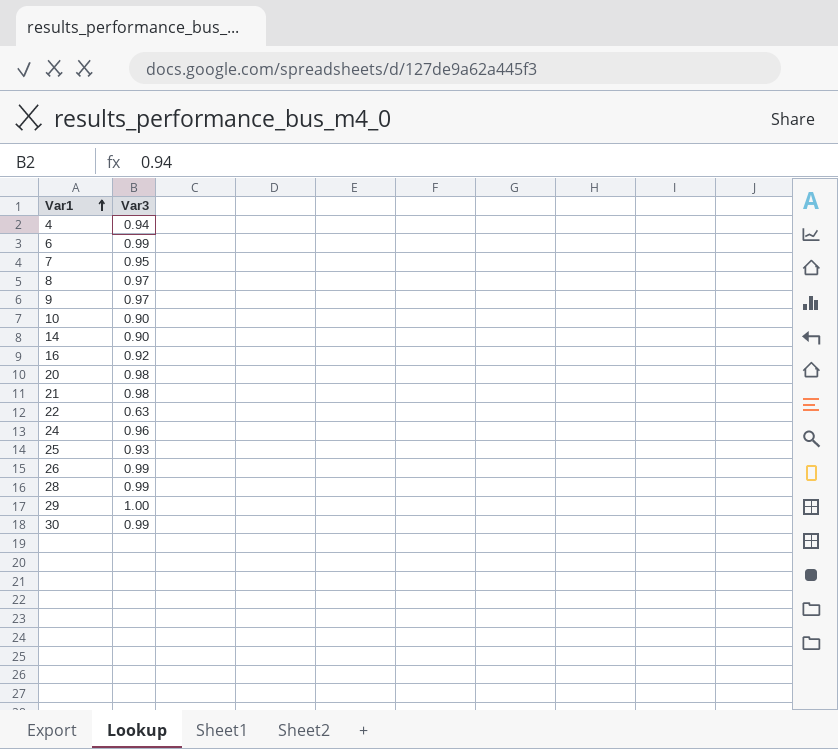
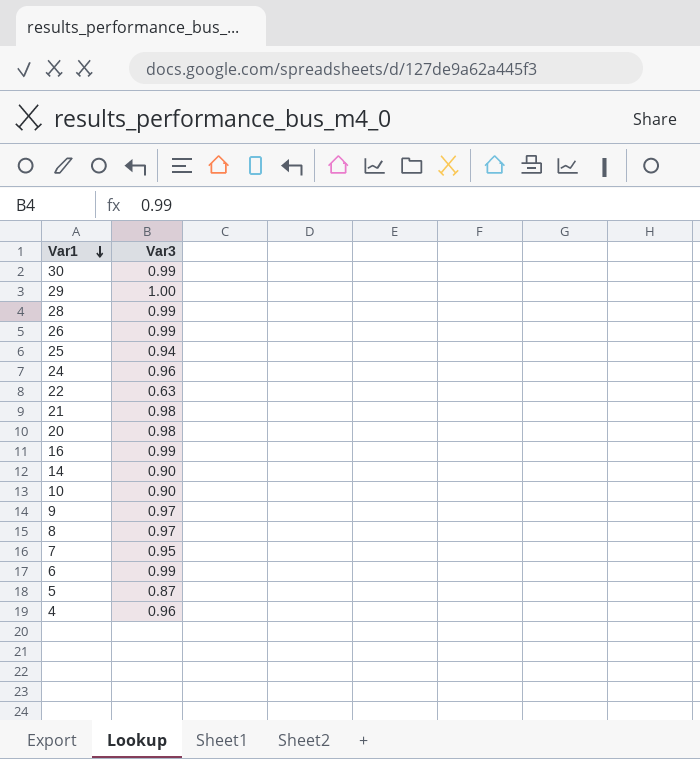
row order: Var1 ascending -> Var1 descending
25 | Var3: 0.93 -> 0.94
16 | Var3: 0.92 -> 0.99
row 5: none -> 0.87
4 | Var3: 0.94 -> 0.96

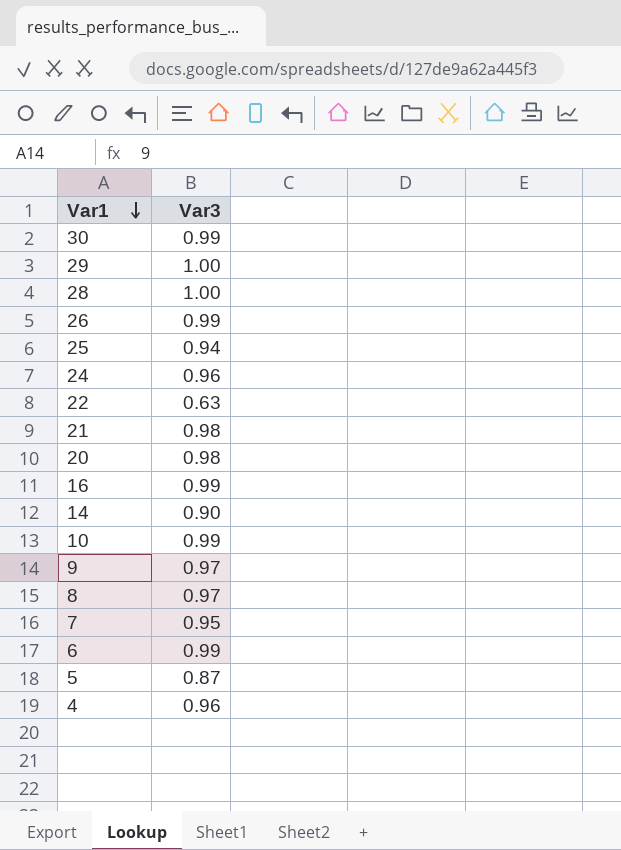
28 | Var3: 0.99 -> 1.00
10 | Var3: 0.90 -> 0.99

